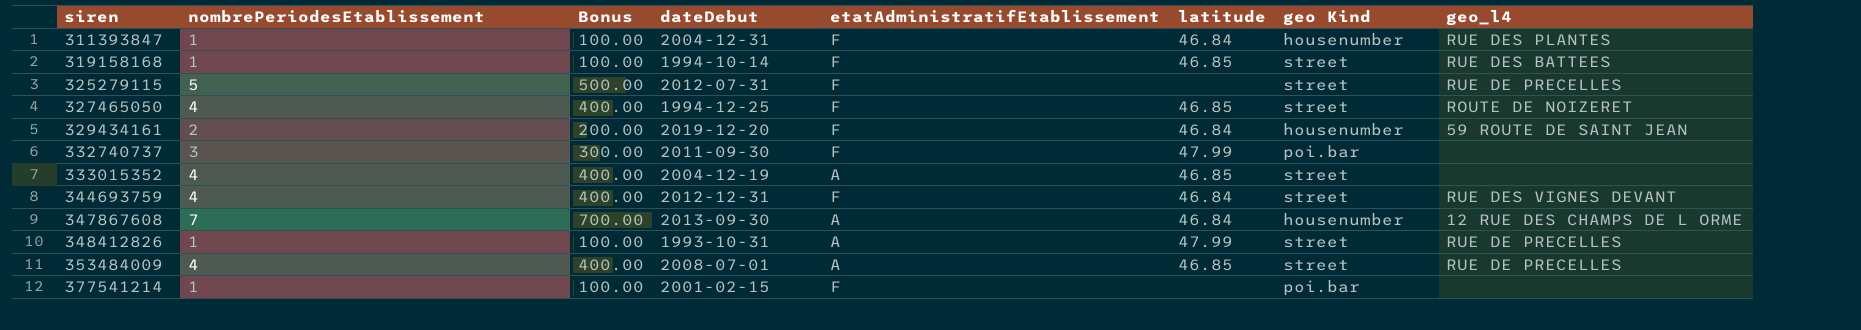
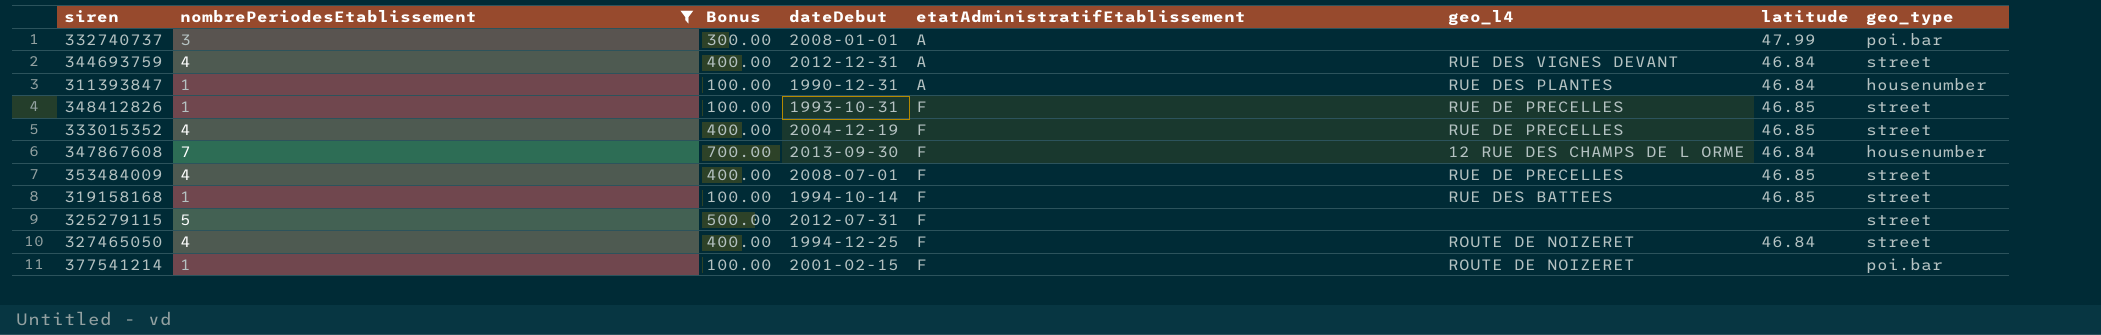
filter: none -> nombrePeriodesEtablissement != 2
row order: siren ascending -> etatAdministratifEtablissement ascending
column geo_l4 | position: 8 -> 6
column name: geo Kind -> geo_type
332740737 | dateDebut: 2011-09-30 -> 2008-01-01
332740737 | etatAdministratifEtablissement: F -> A
344693759 | etatAdministratifEtablissement: F -> A
311393847 | dateDebut: 2004-12-31 -> 1990-12-31
311393847 | etatAdministratifEtablissement: F -> A
348412826 | etatAdministratifEtablissement: A -> F
348412826 | latitude: 47.99 -> 46.85
333015352 | etatAdministratifEtablissement: A -> F
333015352 | geo_l4: none -> RUE DE PRECELLES
347867608 | etatAdministratifEtablissement: A -> F
353484009 | etatAdministratifEtablissement: A -> F
325279115 | geo_l4: RUE DE PRECELLES -> none
327465050 | latitude: 46.85 -> 46.84
377541214 | geo_l4: none -> ROUTE DE NOIZERET

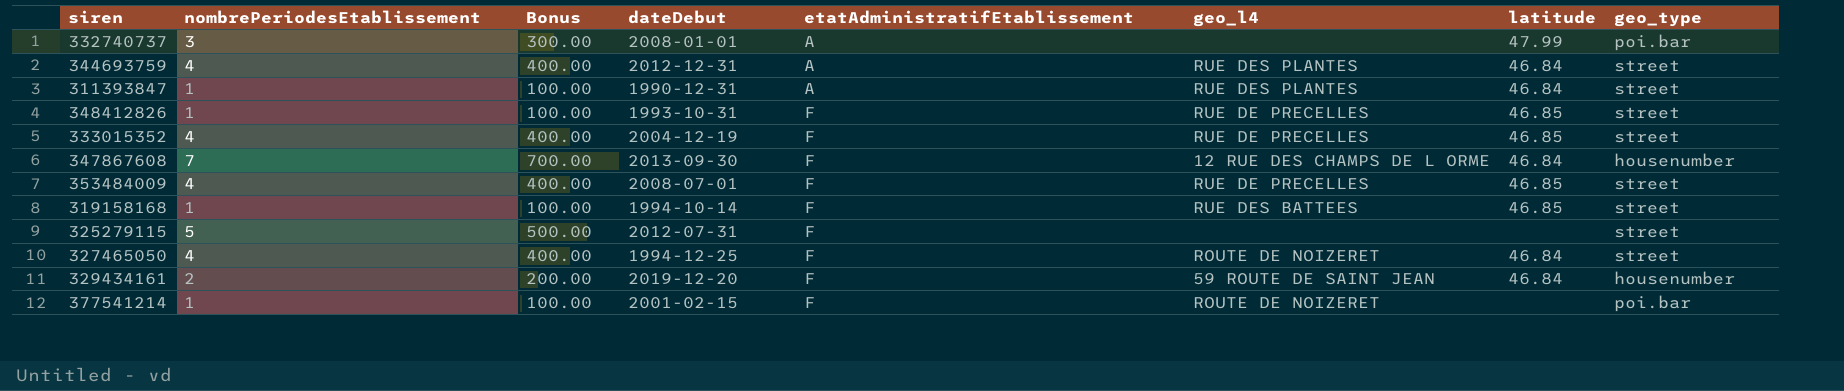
filter: nombrePeriodesEtablissement != 2 -> none
344693759 | geo_l4: RUE DES VIGNES DEVANT -> RUE DES PLANTES
311393847 | geo_type: housenumber -> street

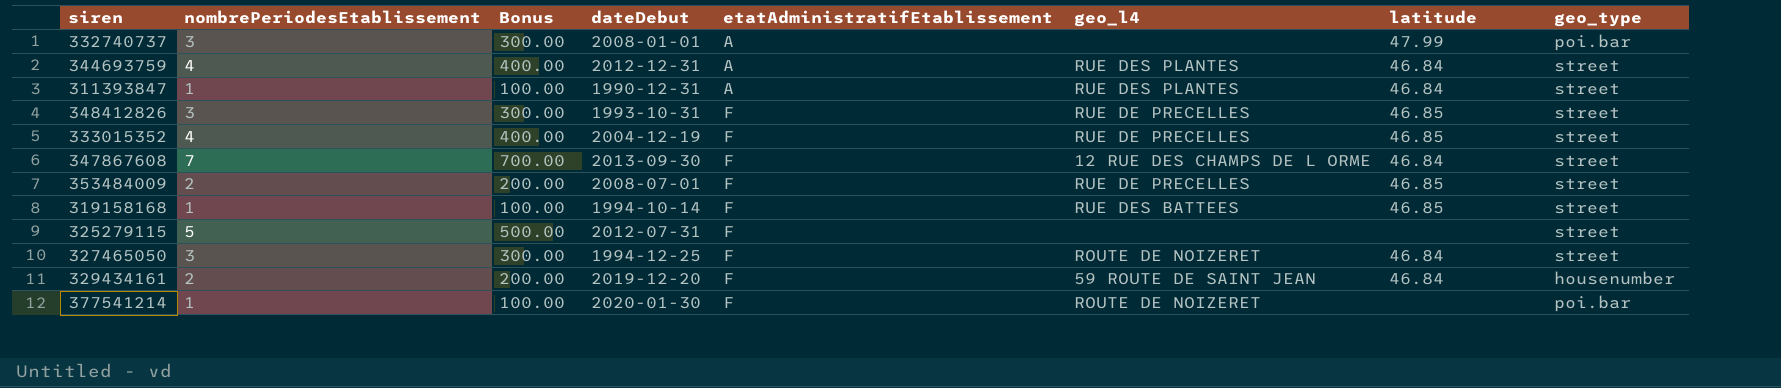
348412826 | nombrePeriodesEtablissement: 1 -> 3
348412826 | Bonus: 100.00 -> 300.00
347867608 | geo_type: housenumber -> street
353484009 | nombrePeriodesEtablissement: 4 -> 2
353484009 | Bonus: 400.00 -> 200.00
327465050 | nombrePeriodesEtablissement: 4 -> 3
327465050 | Bonus: 400.00 -> 300.00
377541214 | dateDebut: 2001-02-15 -> 2020-01-30

